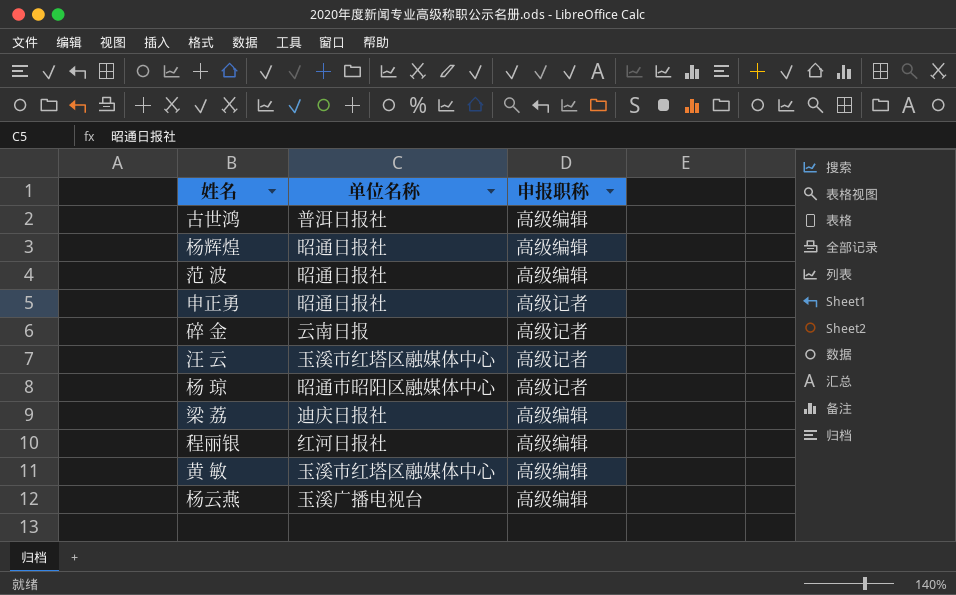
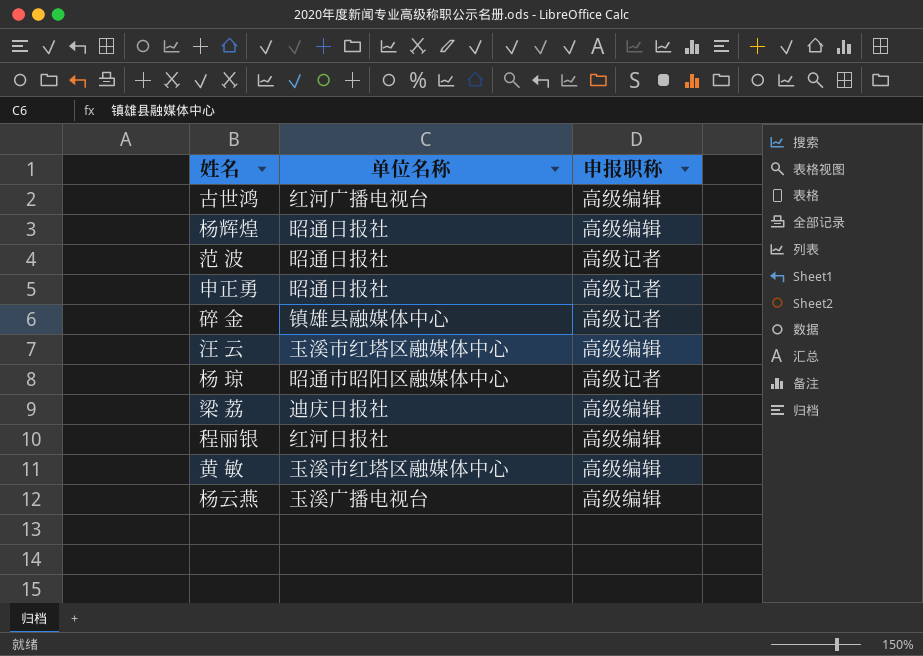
古世鸿 | 单位名称: 普洱日报社 -> 红河广播电视台
范 波 | 申报职称: 高级编辑 -> 高级记者
碎 金 | 单位名称: 云南日报 -> 镇雄县融媒体中心
汪 云 | 申报职称: 高级记者 -> 高级编辑

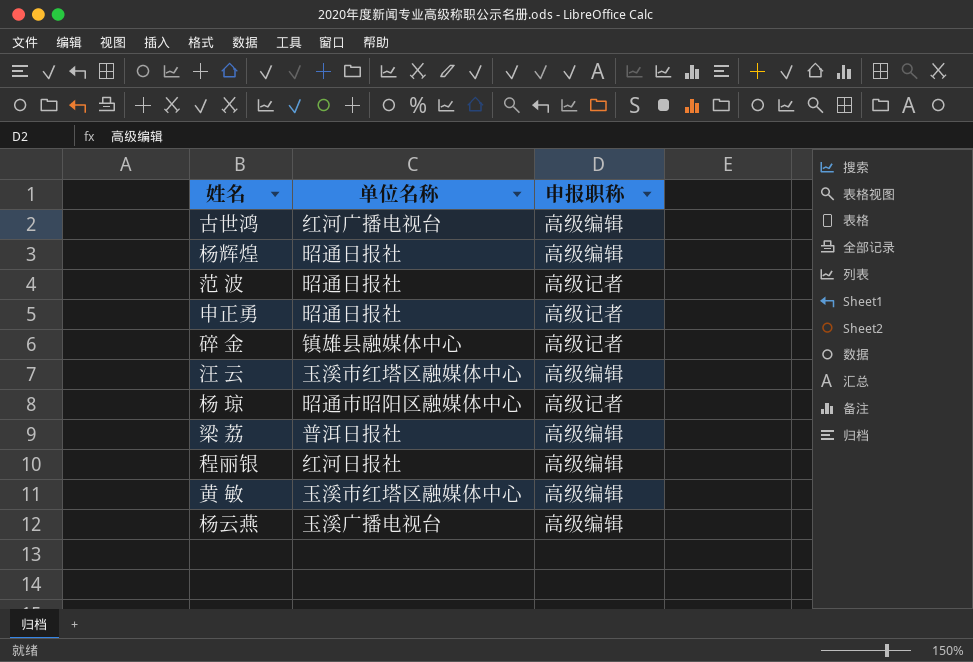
梁 荔 | 单位名称: 迪庆日报社 -> 普洱日报社

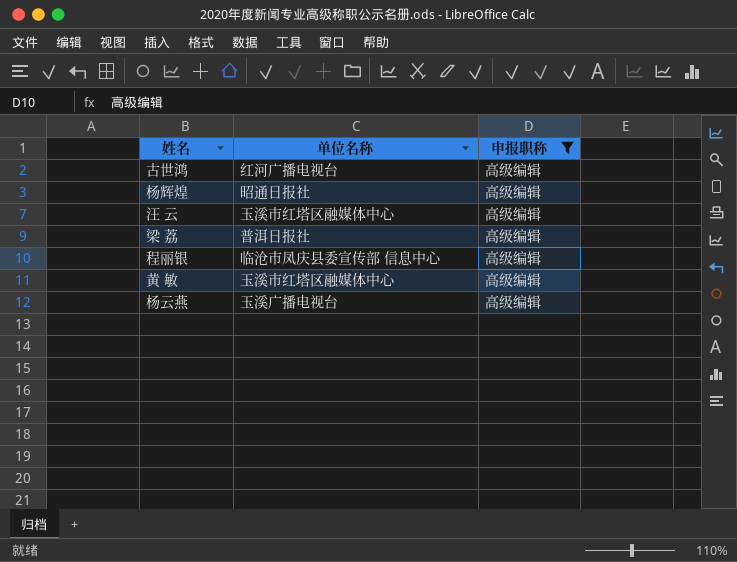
filter: none -> 申报职称 = 高级编辑
程丽银 | 单位名称: 红河日报社 -> 临沧市凤庆县委宣传部 信息中心

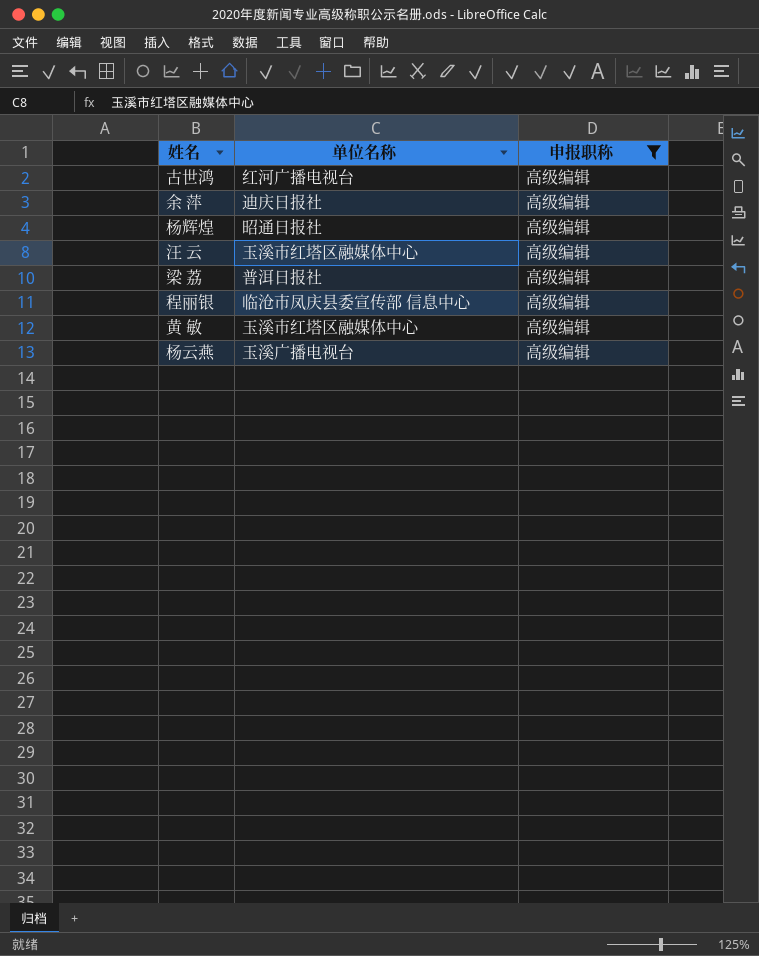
row 余 萍: none -> 迪庆日报社 | 高级编辑

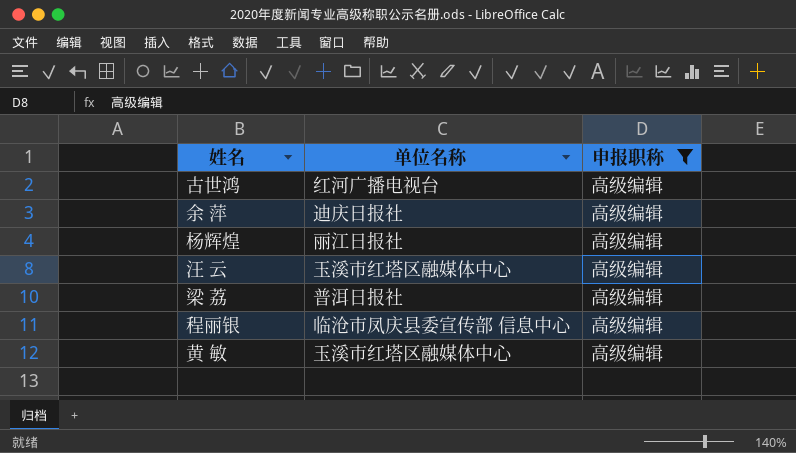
row 杨云燕: 玉溪广播电视台 | 高级编辑 -> none
杨辉煌 | 单位名称: 昭通日报社 -> 丽江日报社

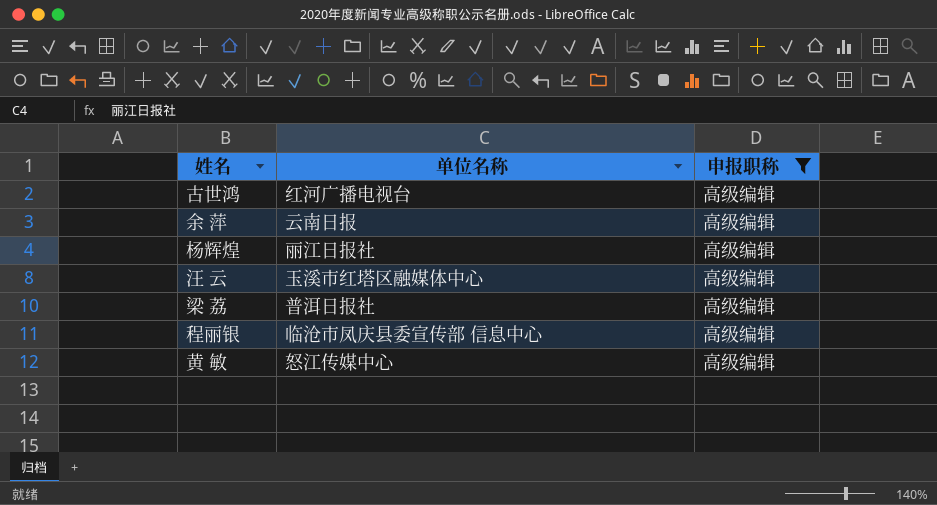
余 萍 | 单位名称: 迪庆日报社 -> 云南日报
黄 敏 | 单位名称: 玉溪市红塔区融媒体中心 -> 怒江传媒中心

